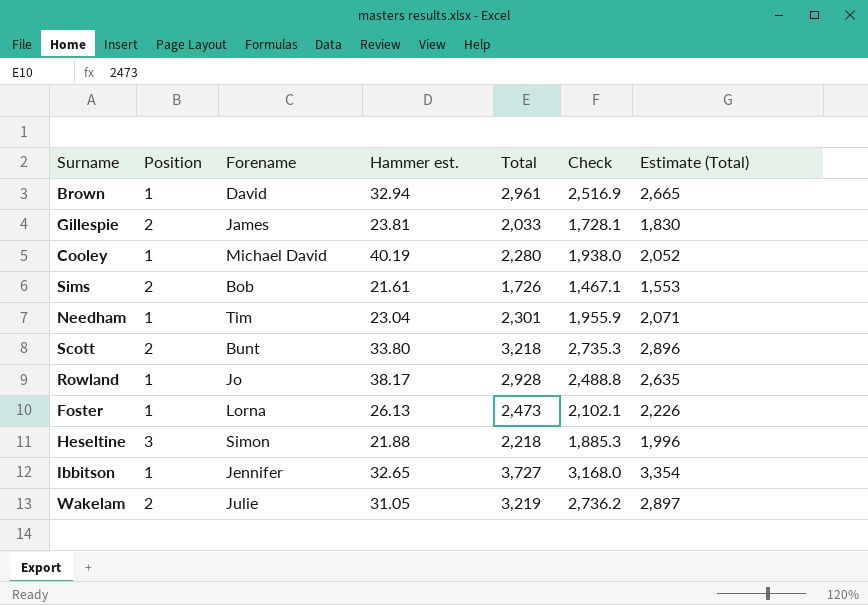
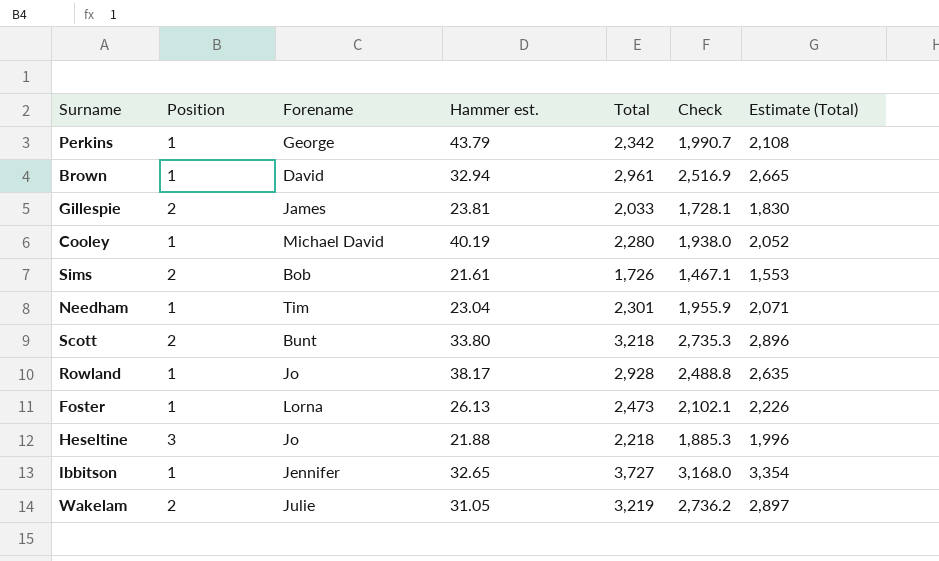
row Perkins: none -> 1 | George | 43.79 | 2,342 | 1,990.7 | 2,108
Heseltine | Forename: Simon -> Jo

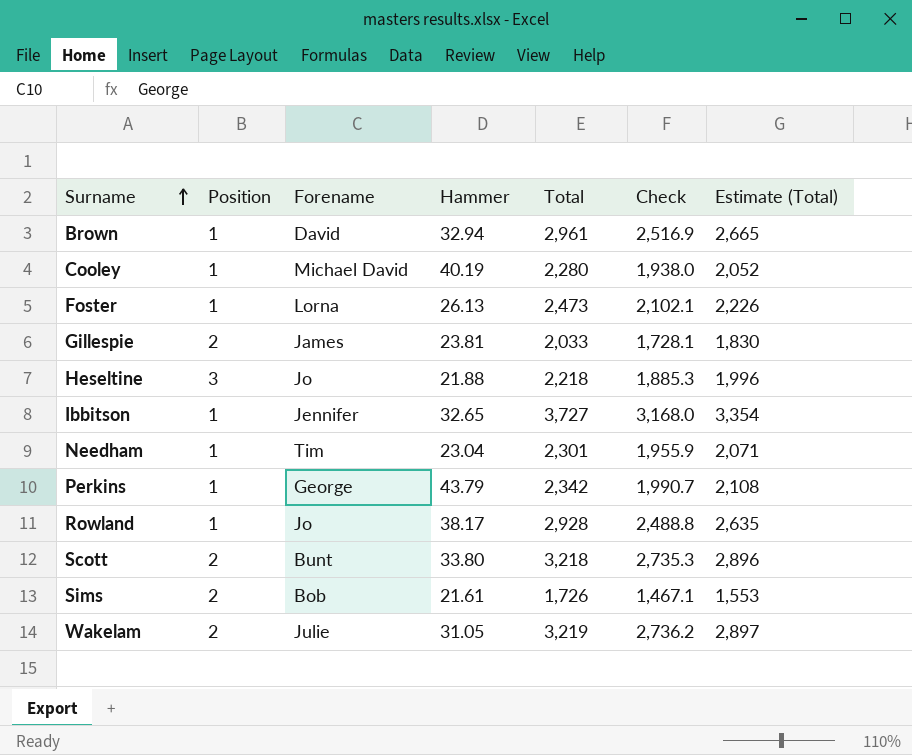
row order: none -> Surname ascending
column name: Hammer est. -> Hammer

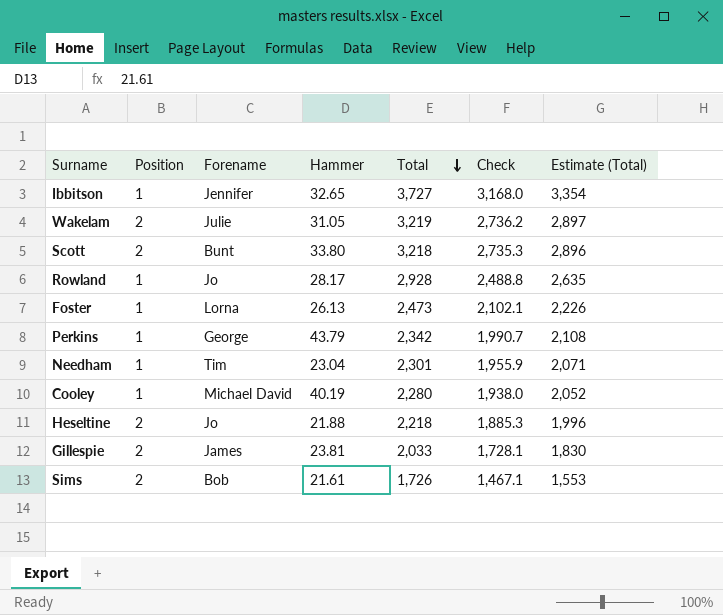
row order: Surname ascending -> Total descending
row Brown: 1 | David | 32.94 | 2,961 | 2,516.9 | 2,665 -> none
Rowland | Hammer: 38.17 -> 28.17
Heseltine | Position: 3 -> 2

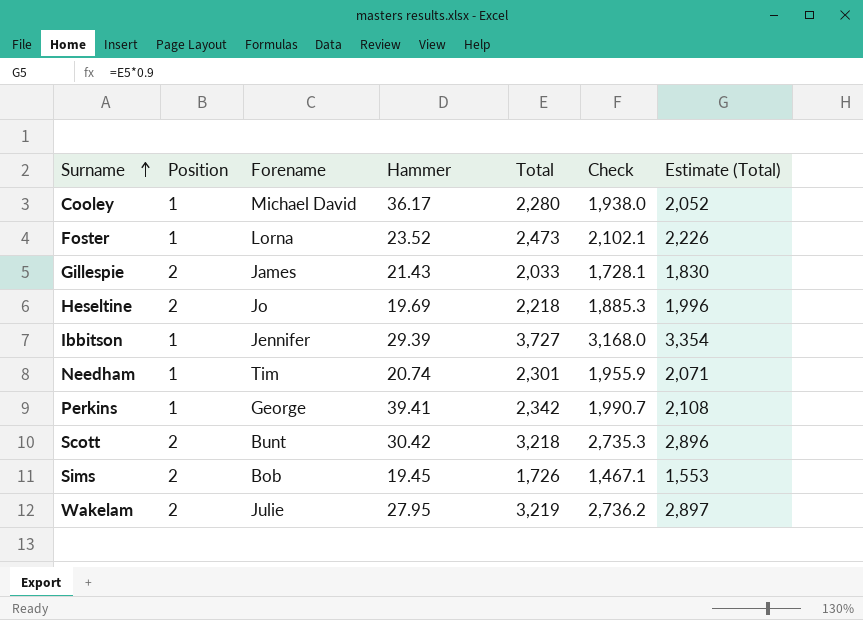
row order: Total descending -> Surname ascending
row Rowland: 1 | Jo | 28.17 | 2,928 | 2,488.8 | 2,635 -> none
Cooley | Hammer: 40.19 -> 36.17
Foster | Hammer: 26.13 -> 23.52
Gillespie | Hammer: 23.81 -> 21.43
Heseltine | Hammer: 21.88 -> 19.69
Ibbitson | Hammer: 32.65 -> 29.39
Needham | Hammer: 23.04 -> 20.74
Perkins | Hammer: 43.79 -> 39.41
Scott | Hammer: 33.80 -> 30.42
Sims | Hammer: 21.61 -> 19.45
Wakelam | Hammer: 31.05 -> 27.95

